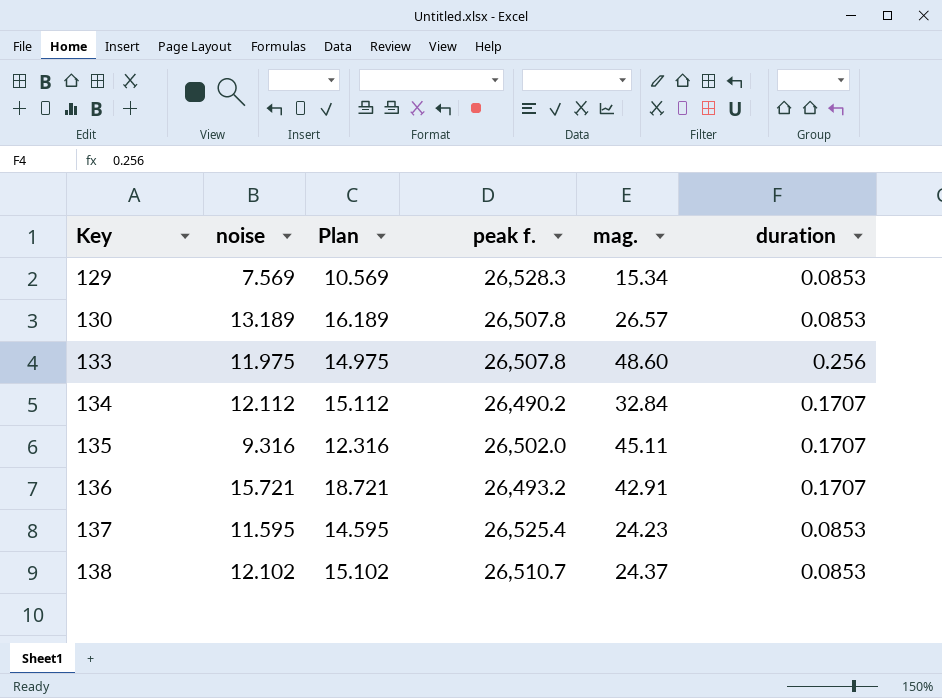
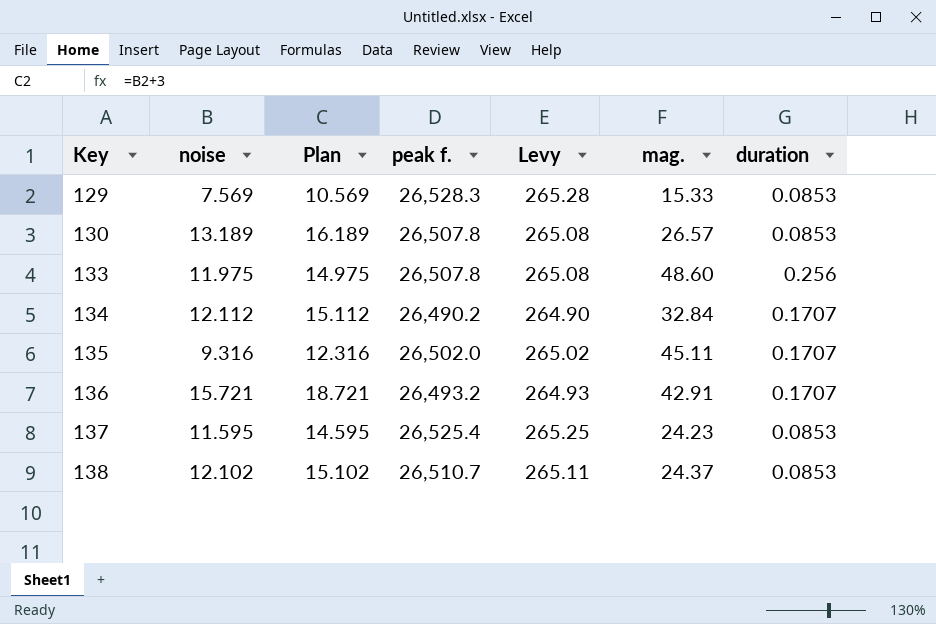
column Levy | formula: none -> [peak f.] * 0.01
129 | mag.: 15.34 -> 15.33

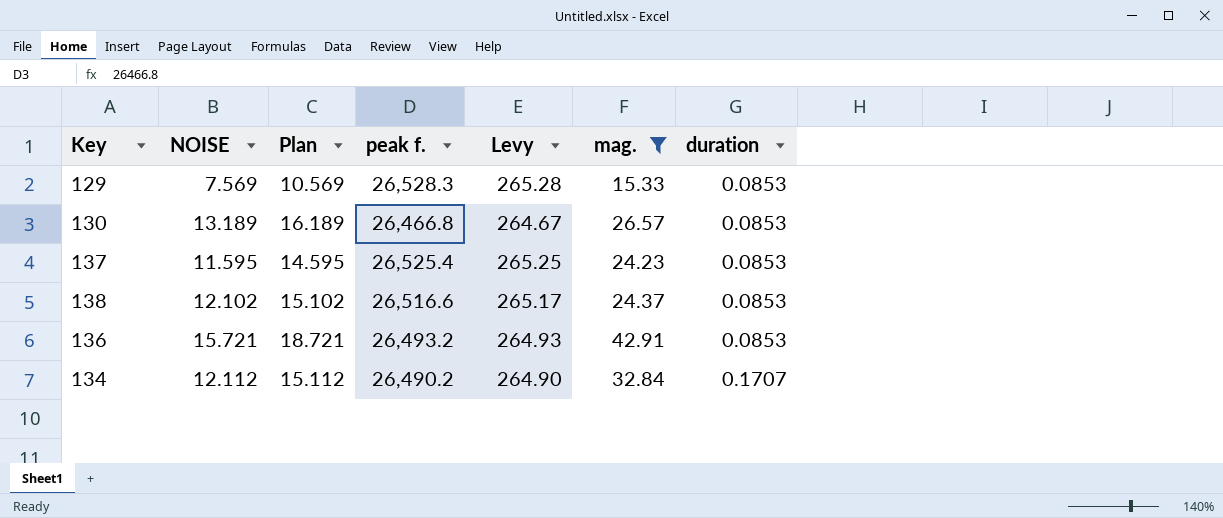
filter: none -> mag. <= 42.91
row order: Key ascending -> duration ascending
column name: noise -> NOISE
130 | peak f.: 26,507.8 -> 26,466.8
130 | Levy: 265.08 -> 264.67
138 | peak f.: 26,510.7 -> 26,516.6
138 | Levy: 265.11 -> 265.17
136 | duration: 0.1707 -> 0.0853

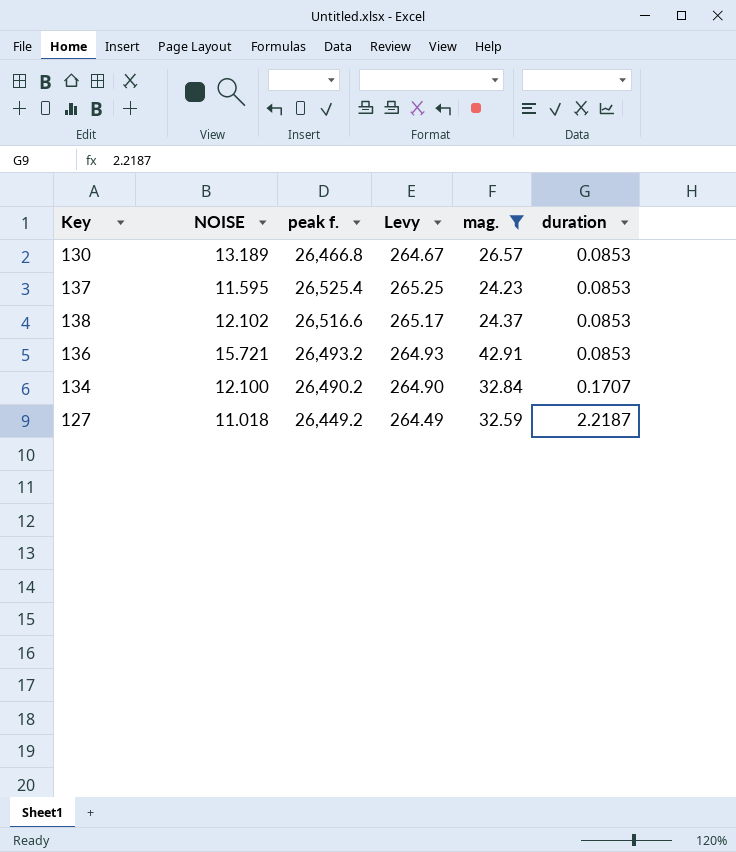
column Plan | formula: [NOISE] + 3 -> none
row 129: 7.569 | 10.569 | 26,528.3 | 265.28 | 15.33 | 0.0853 -> none
134 | NOISE: 12.112 -> 12.100
row 127: none -> 11.018 | 26,449.2 | 264.49 | 32.59 | 2.2187

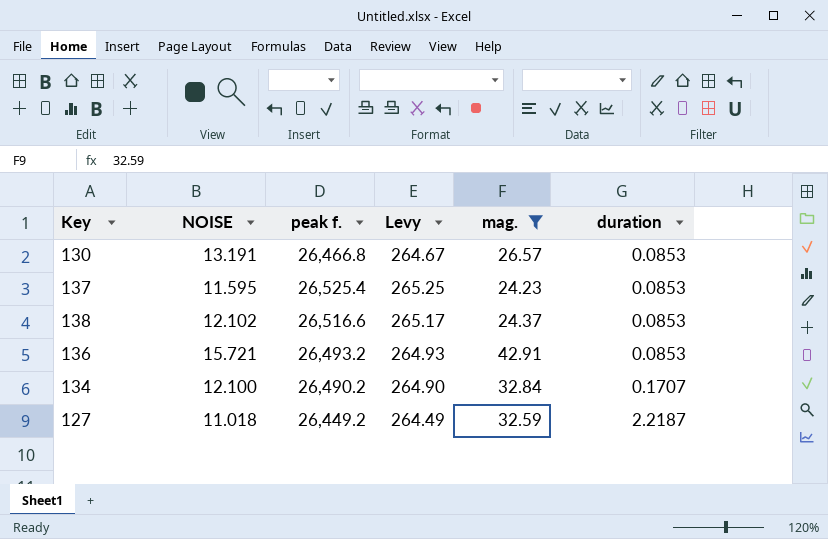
130 | NOISE: 13.189 -> 13.191

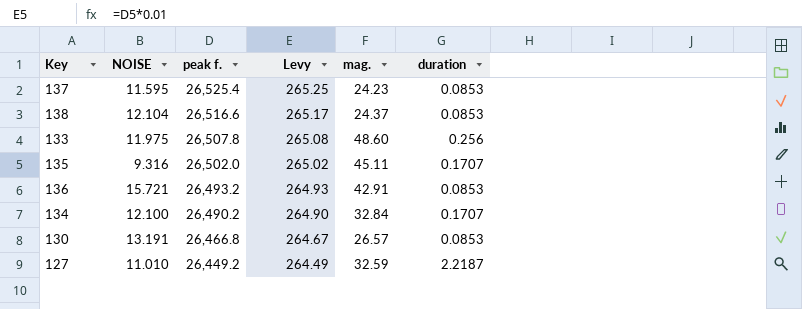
filter: mag. <= 42.91 -> none
row order: duration ascending -> peak f. descending
138 | NOISE: 12.102 -> 12.104
127 | NOISE: 11.018 -> 11.010

